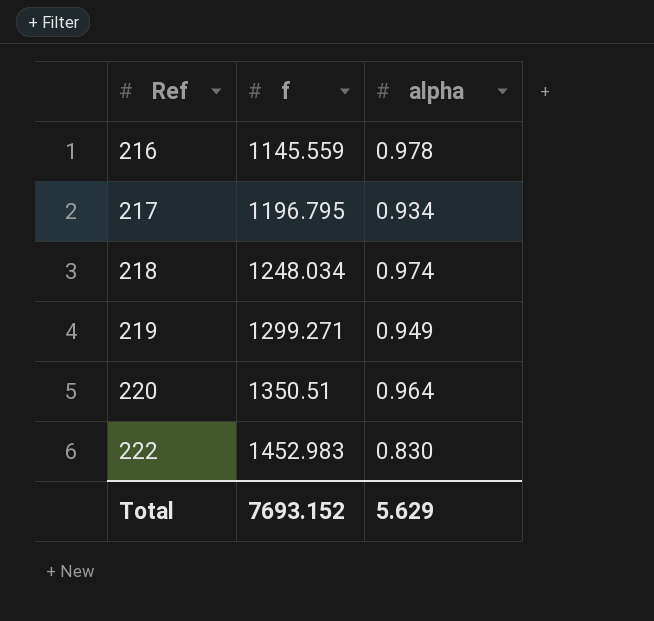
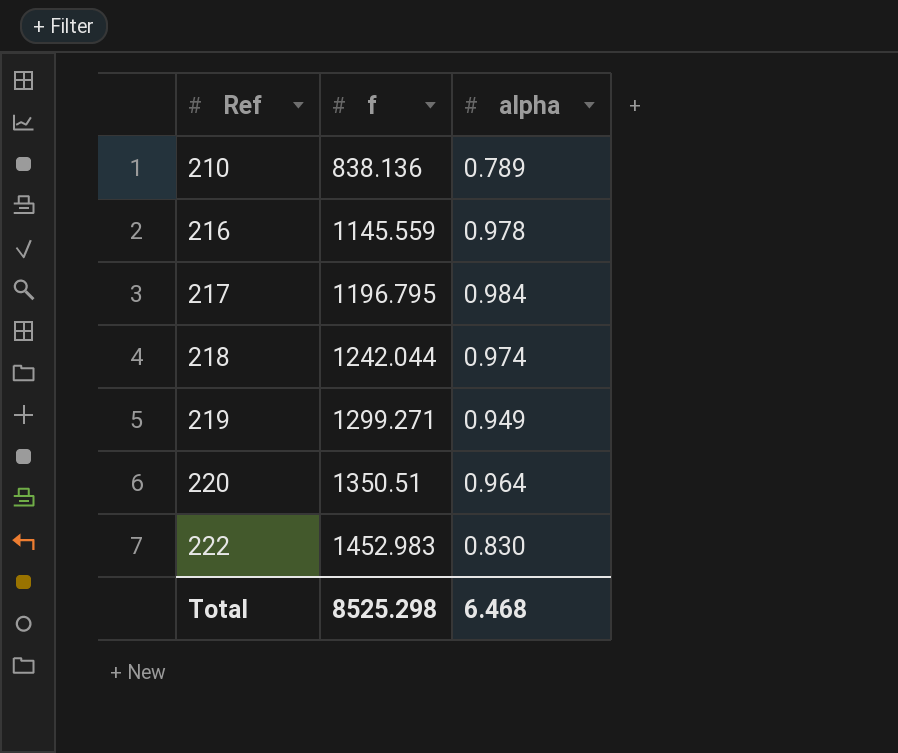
row 210: none -> 838.136 | 0.789
217 | alpha: 0.934 -> 0.984
218 | f: 1248.034 -> 1242.044
Total | f: 7693.152 -> 8525.298
Total | alpha: 5.629 -> 6.468

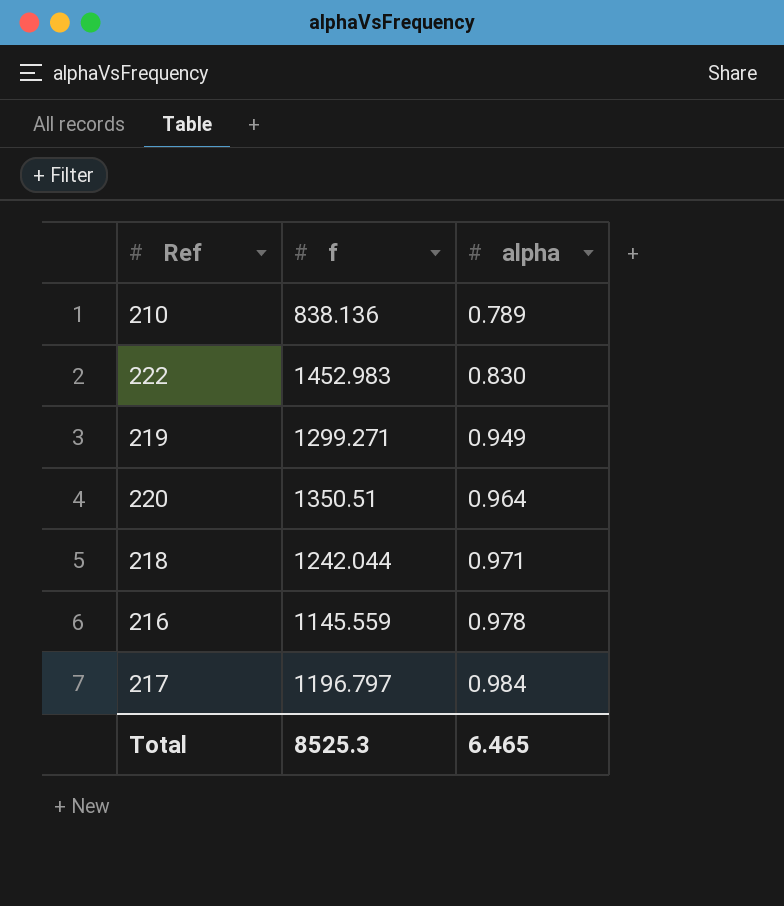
row order: Ref ascending -> alpha ascending
218 | alpha: 0.974 -> 0.971
217 | f: 1196.795 -> 1196.797
Total | f: 8525.298 -> 8525.3
Total | alpha: 6.468 -> 6.465

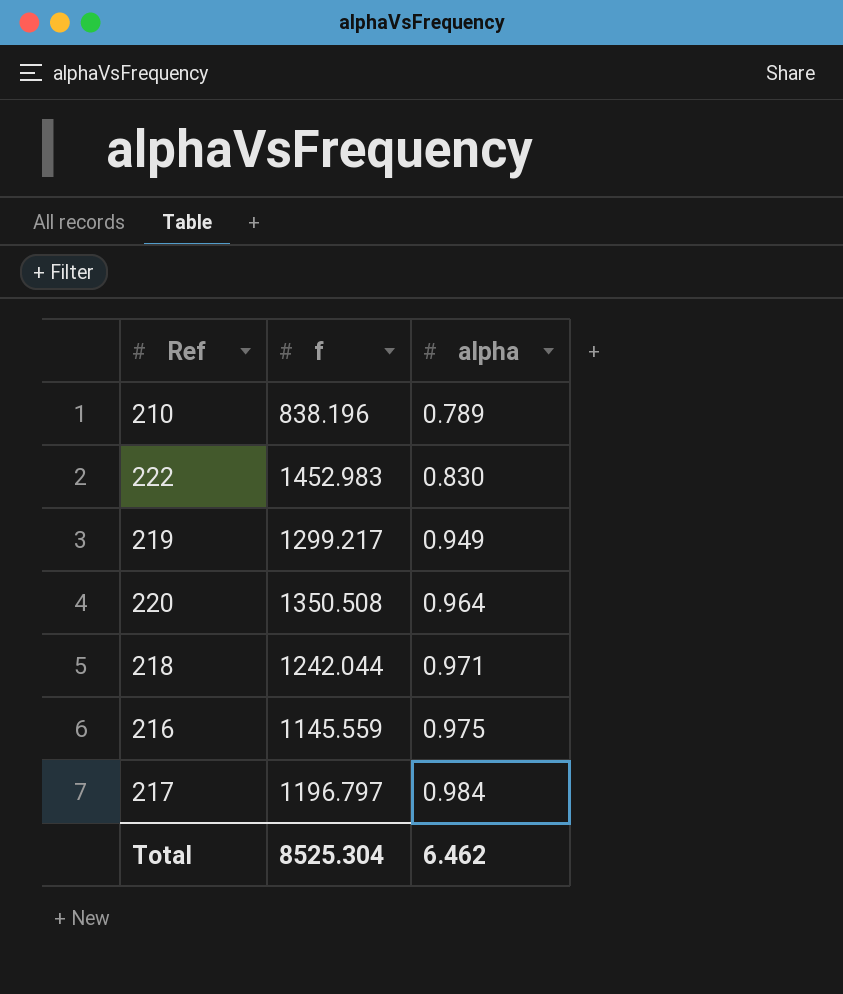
210 | f: 838.136 -> 838.196
219 | f: 1299.271 -> 1299.217
220 | f: 1350.51 -> 1350.508
216 | alpha: 0.978 -> 0.975
Total | f: 8525.3 -> 8525.304
Total | alpha: 6.465 -> 6.462

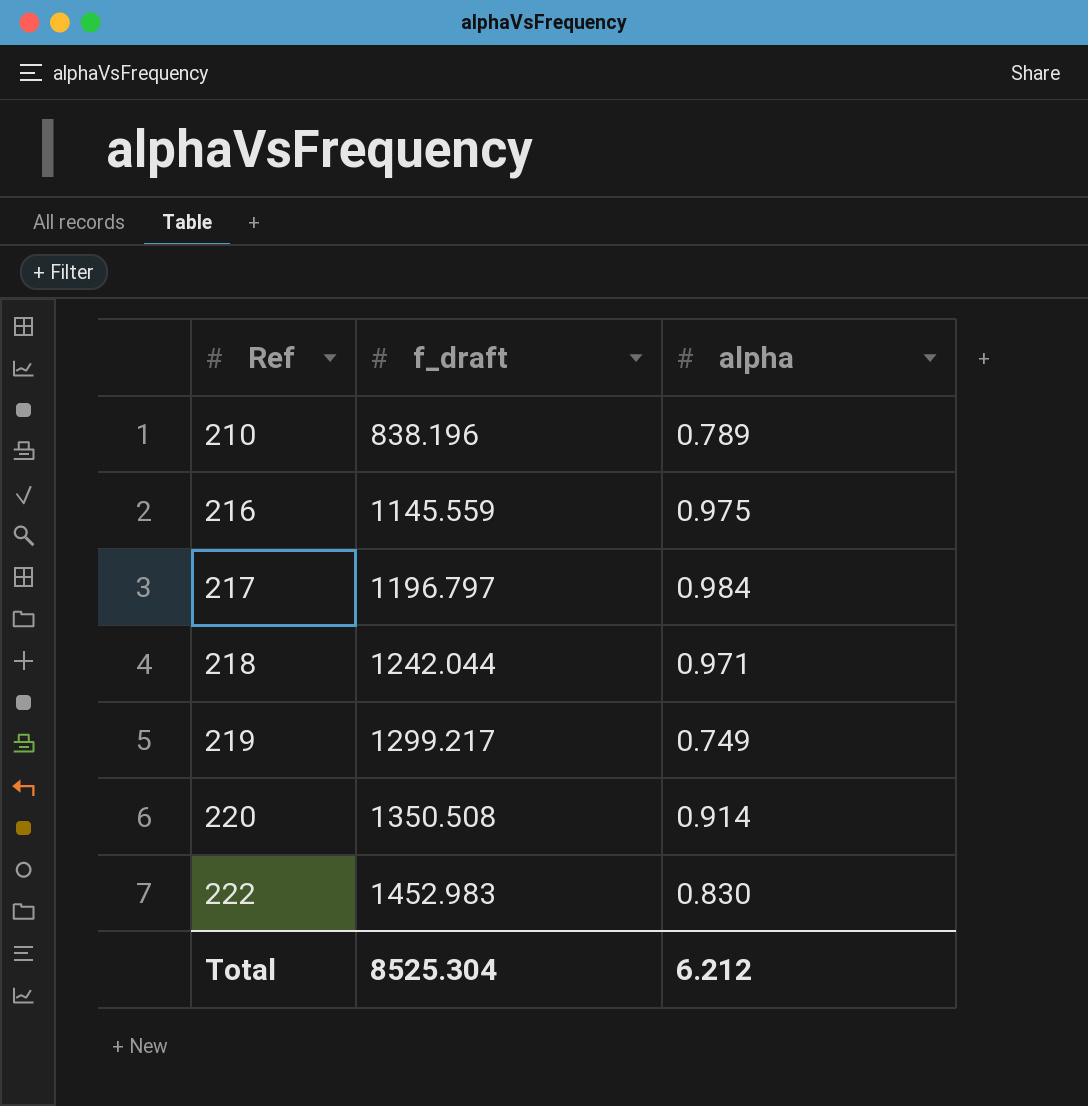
row order: alpha ascending -> Ref ascending
column name: f -> f_draft
219 | alpha: 0.949 -> 0.749
220 | alpha: 0.964 -> 0.914
Total | alpha: 6.462 -> 6.212

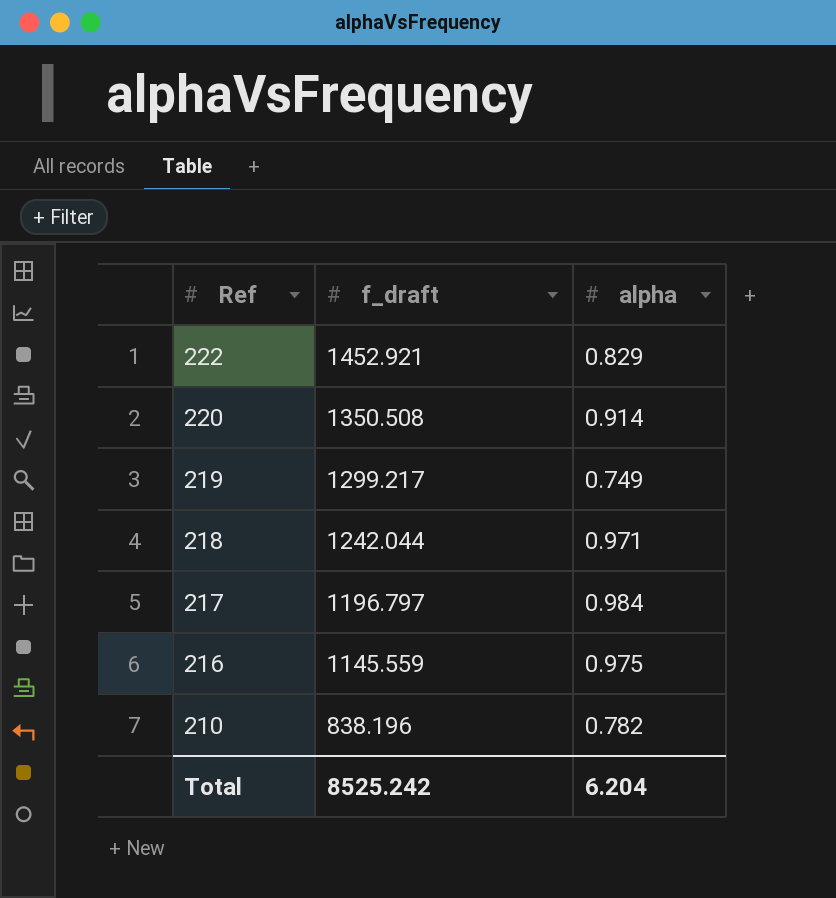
row order: Ref ascending -> Ref descending
222 | f_draft: 1452.983 -> 1452.921
222 | alpha: 0.830 -> 0.829
210 | alpha: 0.789 -> 0.782
Total | f_draft: 8525.304 -> 8525.242
Total | alpha: 6.212 -> 6.204

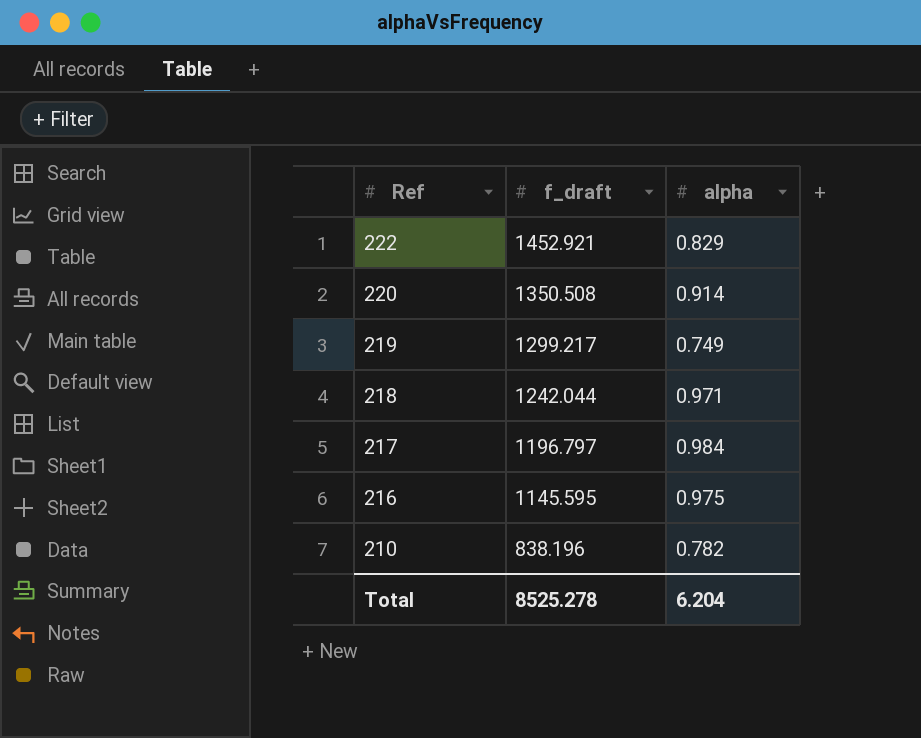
216 | f_draft: 1145.559 -> 1145.595
Total | f_draft: 8525.242 -> 8525.278

